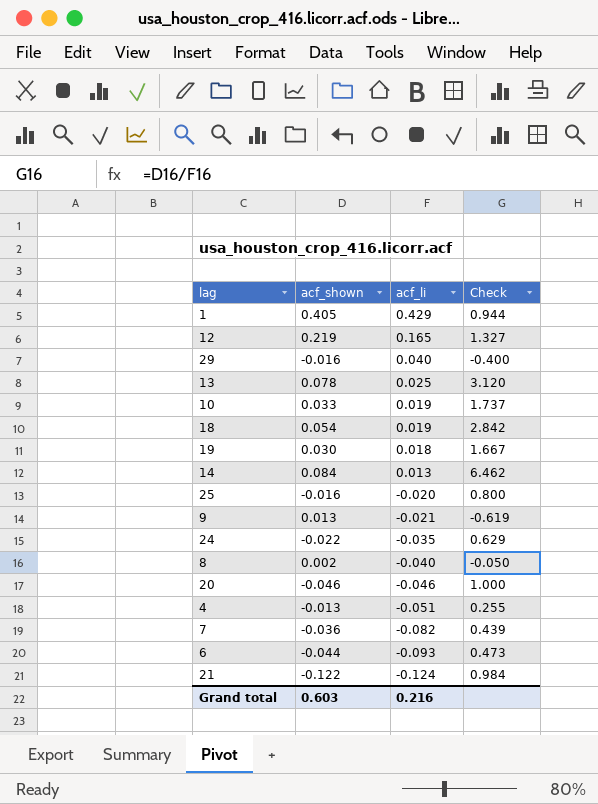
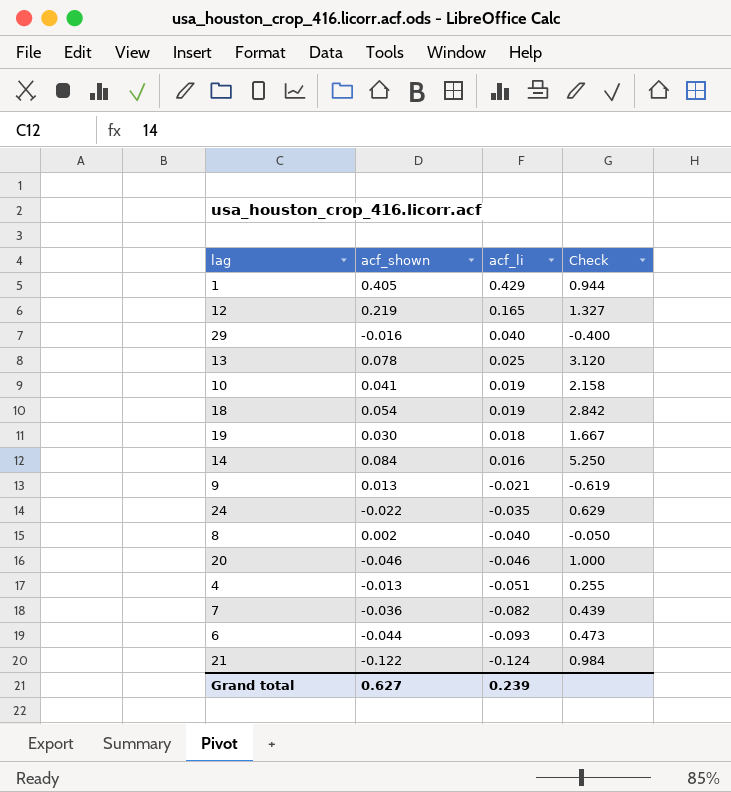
row 25: -0.016 | -0.020 | 0.800 -> none
10 | acf_shown: 0.033 -> 0.041
10 | Check: 1.737 -> 2.158
14 | acf_li: 0.013 -> 0.016
14 | Check: 6.462 -> 5.250
Grand total | acf_shown: 0.603 -> 0.627
Grand total | acf_li: 0.216 -> 0.239

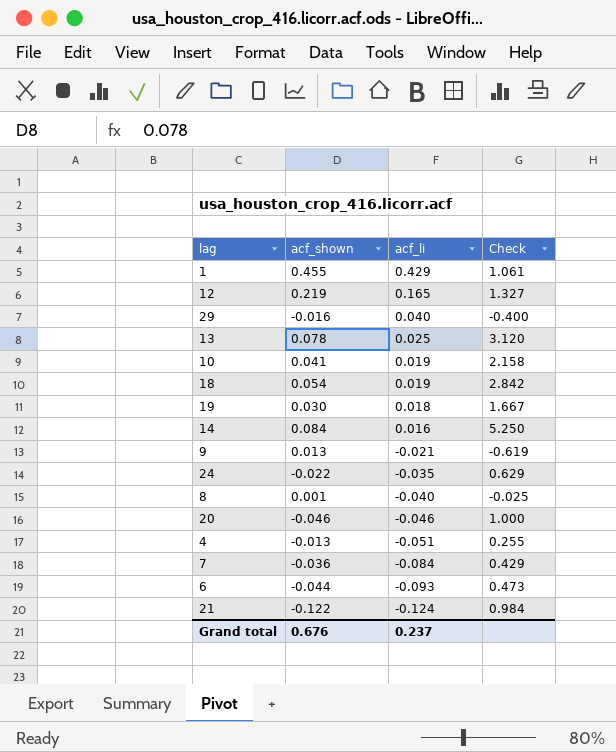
1 | acf_shown: 0.405 -> 0.455
1 | Check: 0.944 -> 1.061
8 | acf_shown: 0.002 -> 0.001
8 | Check: -0.050 -> -0.025
7 | acf_li: -0.082 -> -0.084
7 | Check: 0.439 -> 0.429
Grand total | acf_shown: 0.627 -> 0.676
Grand total | acf_li: 0.239 -> 0.237

